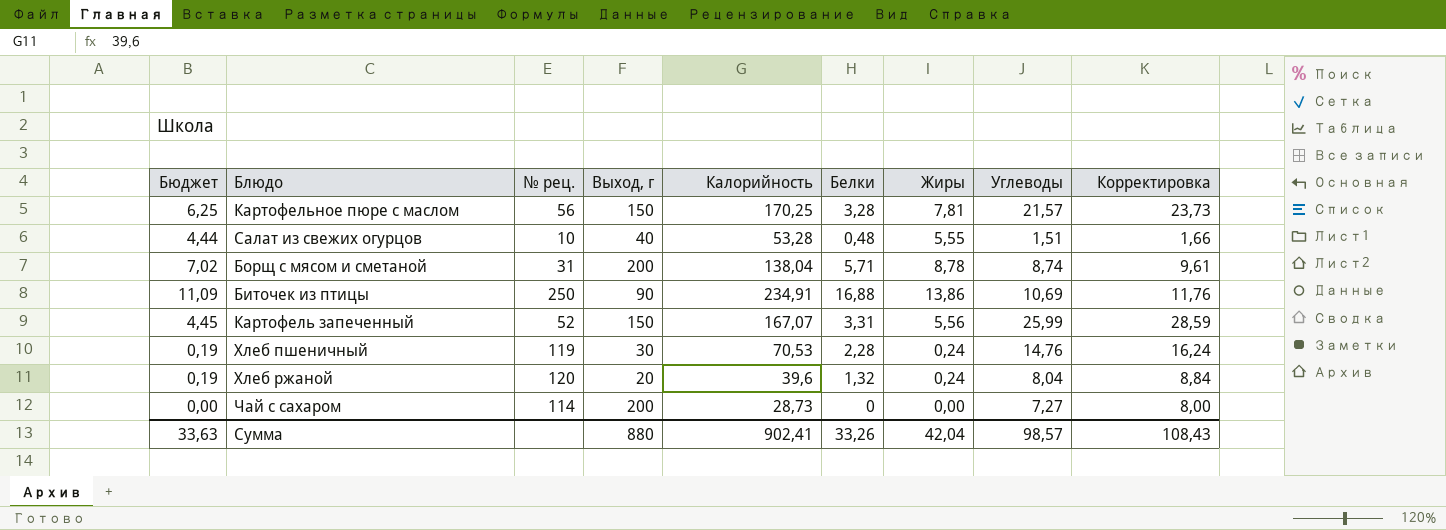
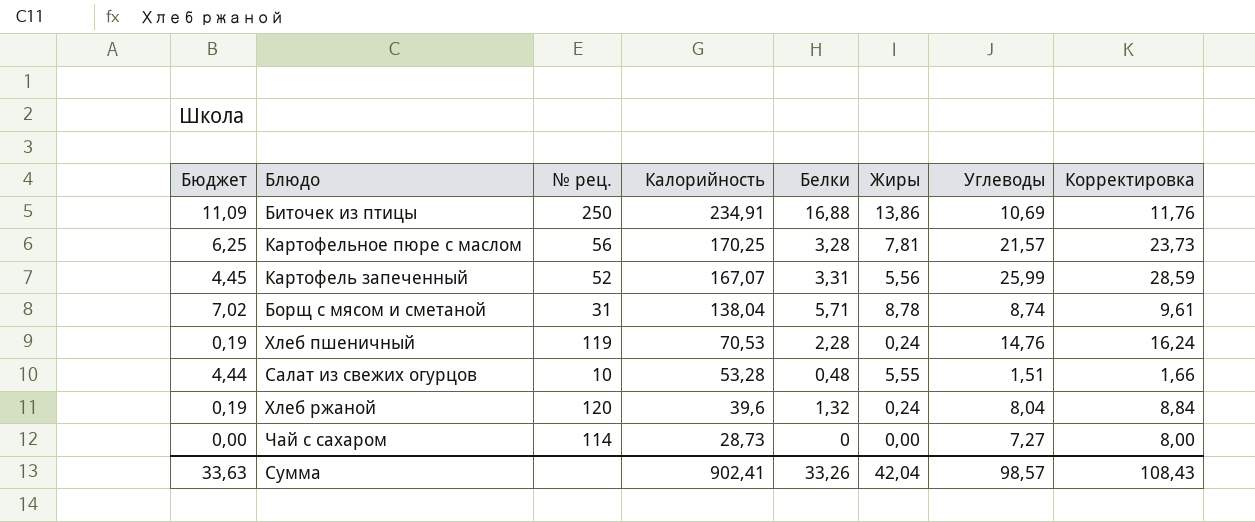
row order: none -> Калорийность descending
column Выход, г | position: 4 -> none

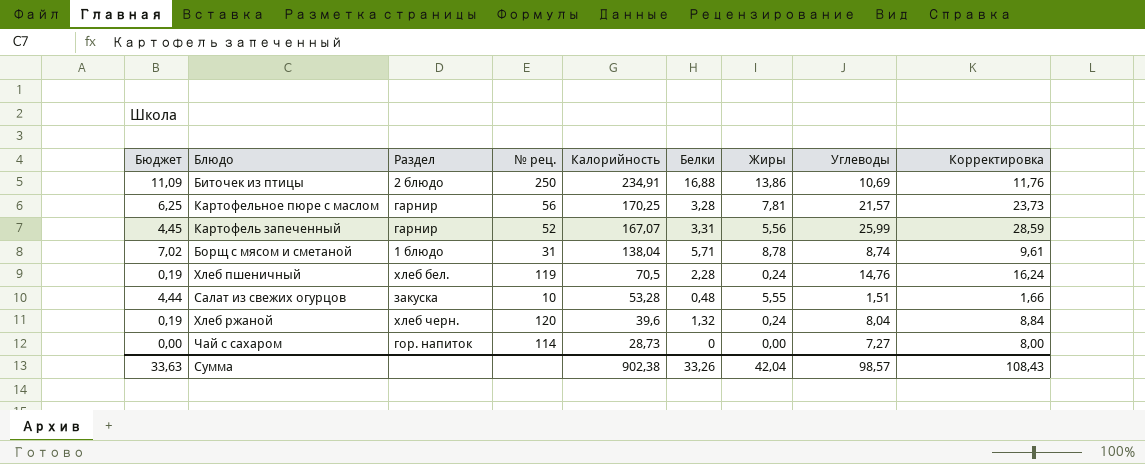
column Раздел | position: none -> 3
Хлеб пшеничный | Калорийность: 70,53 -> 70,5
Сумма | Калорийность: 902,41 -> 902,38

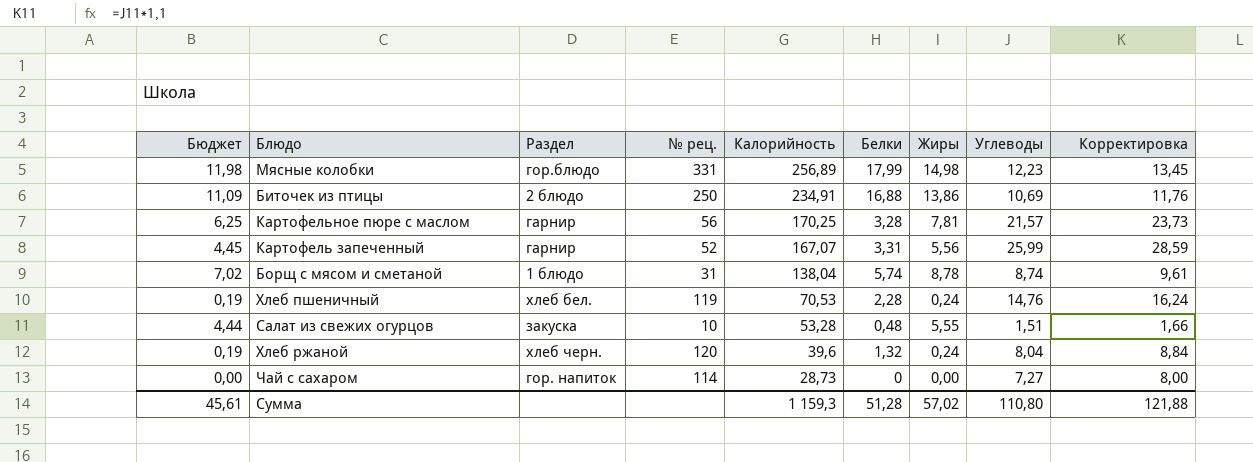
row Мясные колобки: none -> 11,98 | гор.блюдо | 331 | 256,89 | 17,99 | 14,98 | 12,23 | 13,45
Борщ с мясом и сметаной | Белки: 5,71 -> 5,74
Хлеб пшеничный | Калорийность: 70,5 -> 70,53
Сумма | Бюджет: 33,63 -> 45,61
Сумма | Калорийность: 902,38 -> 1 159,3
Сумма | Белки: 33,26 -> 51,28
Сумма | Жиры: 42,04 -> 57,02
Сумма | Углеводы: 98,57 -> 110,80
Сумма | Корректировка: 108,43 -> 121,88

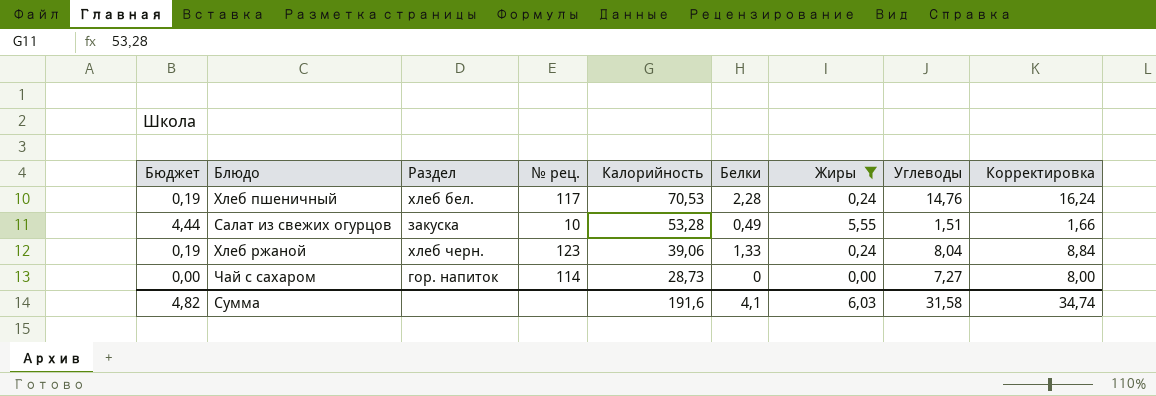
filter: none -> Жиры <= 5,55
Хлеб пшеничный | № рец.: 119 -> 117
Салат из свежих огурцов | Белки: 0,48 -> 0,49
Хлеб ржаной | № рец.: 120 -> 123
Хлеб ржаной | Калорийность: 39,6 -> 39,06
Хлеб ржаной | Белки: 1,32 -> 1,33
Сумма | Бюджет: 45,61 -> 4,82
Сумма | Калорийность: 1 159,3 -> 191,6
Сумма | Белки: 51,28 -> 4,1
Сумма | Жиры: 57,02 -> 6,03
Сумма | Углеводы: 110,80 -> 31,58
Сумма | Корректировка: 121,88 -> 34,74

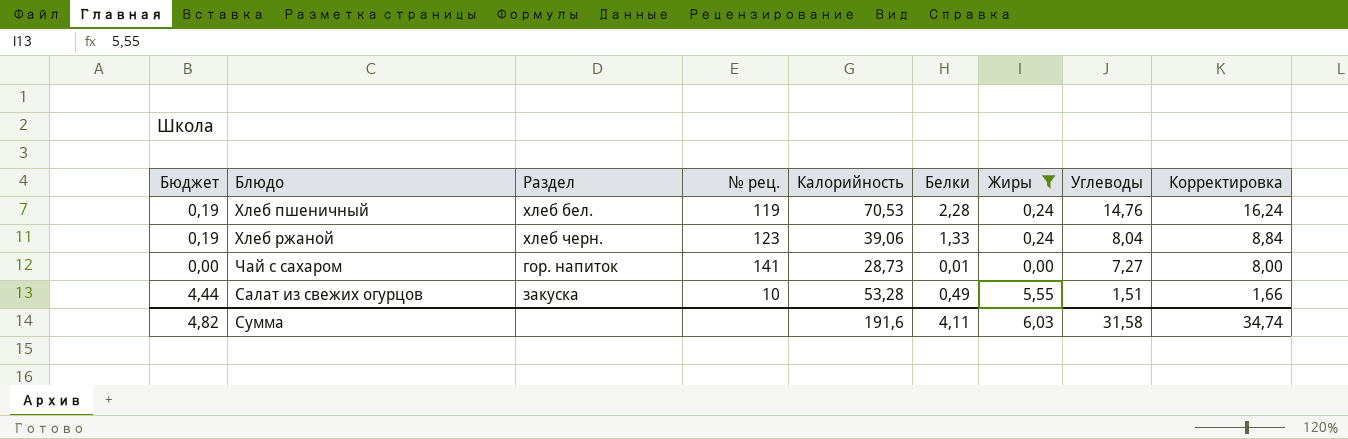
row order: Калорийность descending -> Углеводы descending
Хлеб пшеничный | № рец.: 117 -> 119
Чай с сахаром | № рец.: 114 -> 141
Чай с сахаром | Белки: 0 -> 0,01
Сумма | Белки: 4,1 -> 4,11

